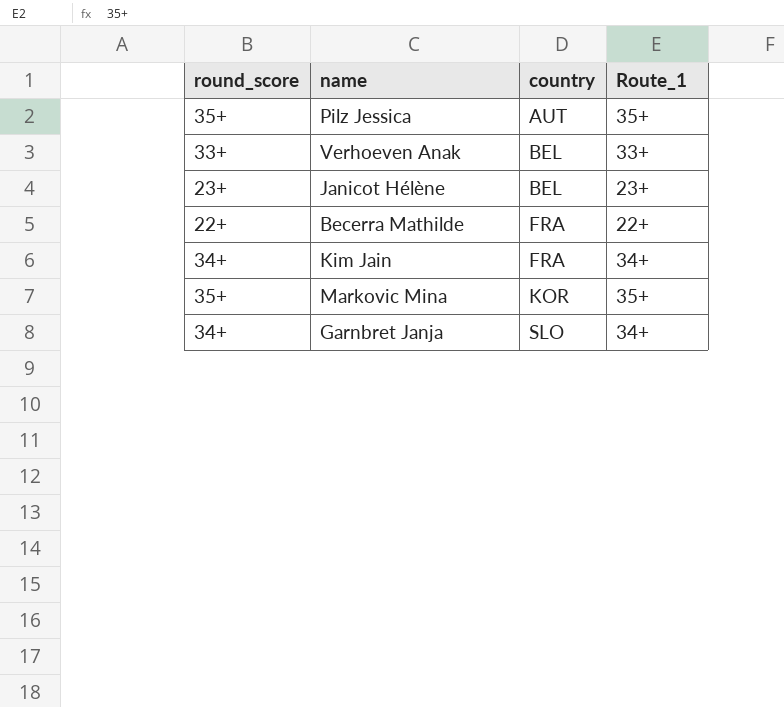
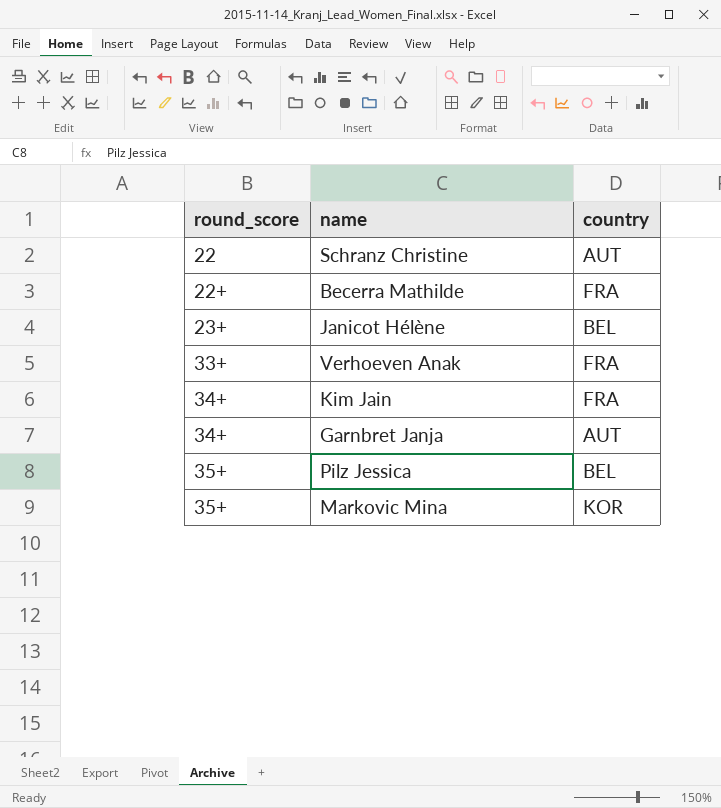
row order: country ascending -> round_score ascending
column Route_1 | position: 4 -> none
row Schranz Christine: none -> 22 | AUT
Verhoeven Anak | country: BEL -> FRA
Garnbret Janja | country: SLO -> AUT
Pilz Jessica | country: AUT -> BEL

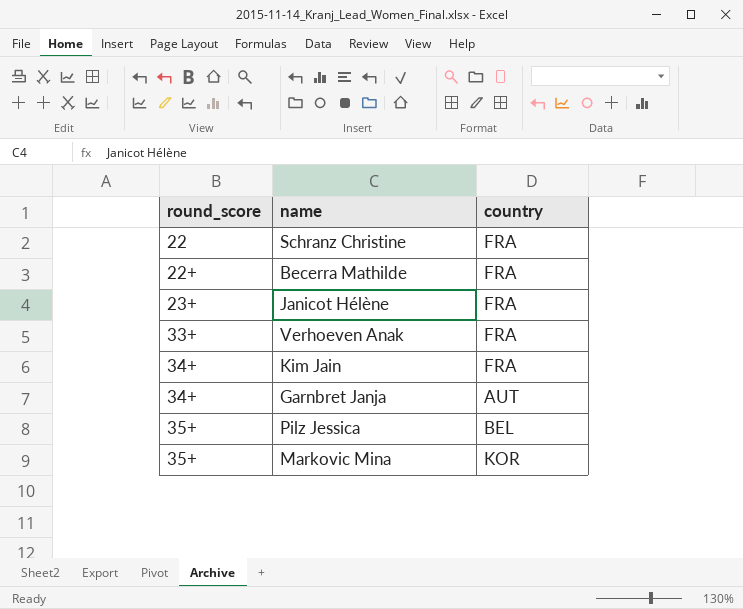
Schranz Christine | country: AUT -> FRA
Janicot Hélène | country: BEL -> FRA

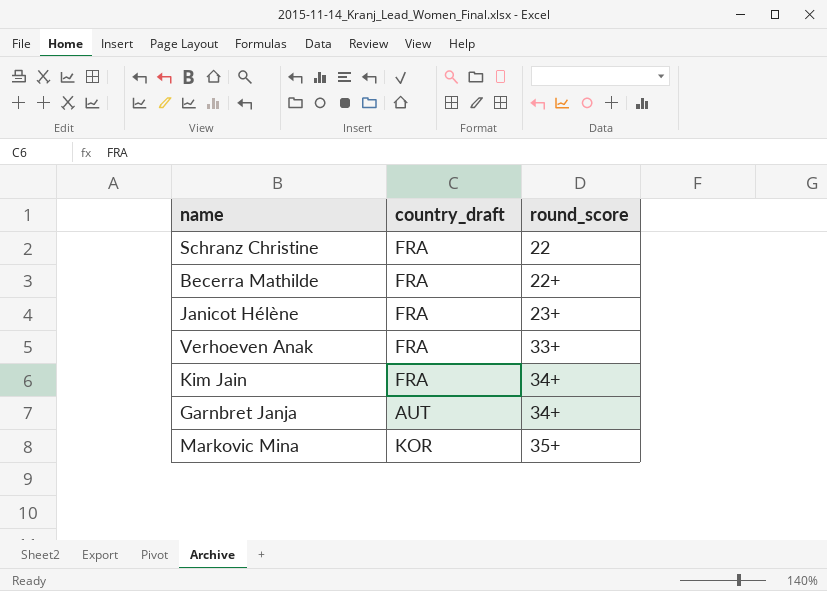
column name: country -> country_draft
column round_score | position: 1 -> 3
row Pilz Jessica: 35+ | BEL -> none

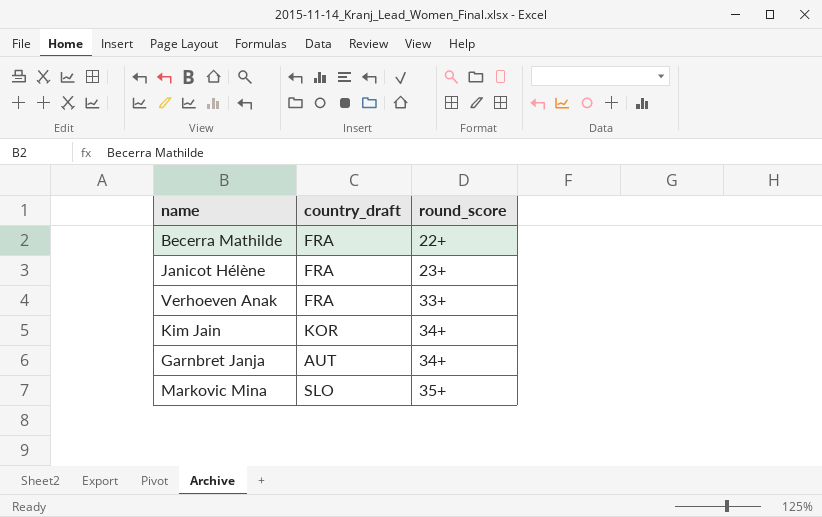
row Schranz Christine: FRA | 22 -> none
Kim Jain | country_draft: FRA -> KOR
Markovic Mina | country_draft: KOR -> SLO

